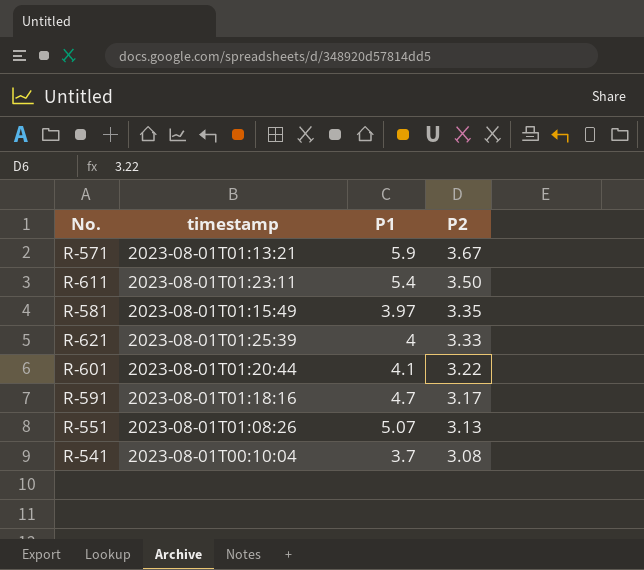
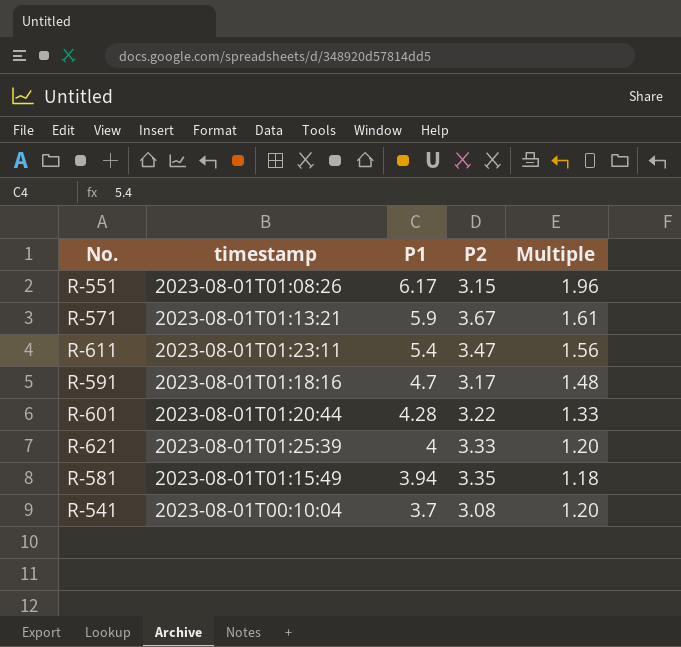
row order: P2 descending -> P1 descending
column Multiple | formula: none -> [P1] / [P2]
R-551 | P1: 5.07 -> 6.17
R-551 | P2: 3.13 -> 3.15
R-611 | P2: 3.50 -> 3.47
R-601 | P1: 4.1 -> 4.28
R-581 | P1: 3.97 -> 3.94

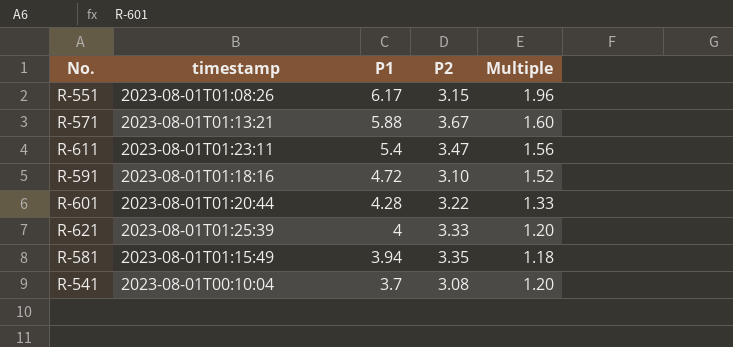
R-571 | P1: 5.9 -> 5.88
R-571 | Multiple: 1.61 -> 1.60
R-591 | P1: 4.7 -> 4.72
R-591 | P2: 3.17 -> 3.10
R-591 | Multiple: 1.48 -> 1.52

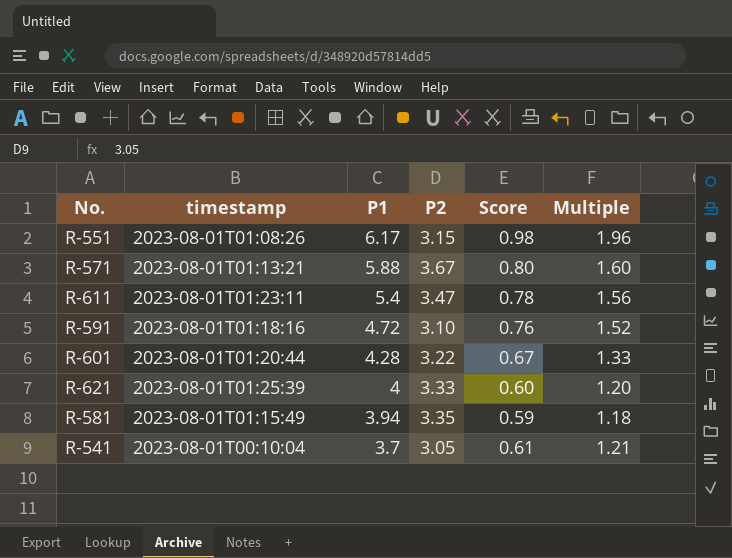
column Score | formula: none -> [Multiple] * 0.5
R-541 | P2: 3.08 -> 3.05
R-541 | Multiple: 1.20 -> 1.21

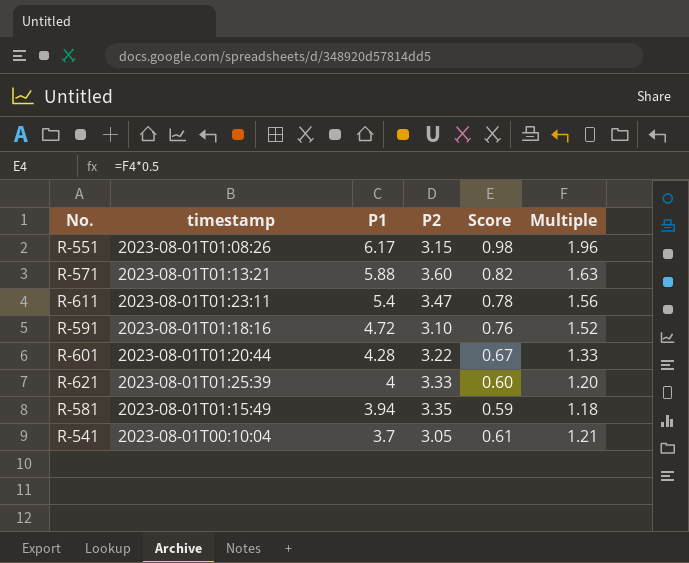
R-571 | P2: 3.67 -> 3.60
R-571 | Score: 0.80 -> 0.82
R-571 | Multiple: 1.60 -> 1.63

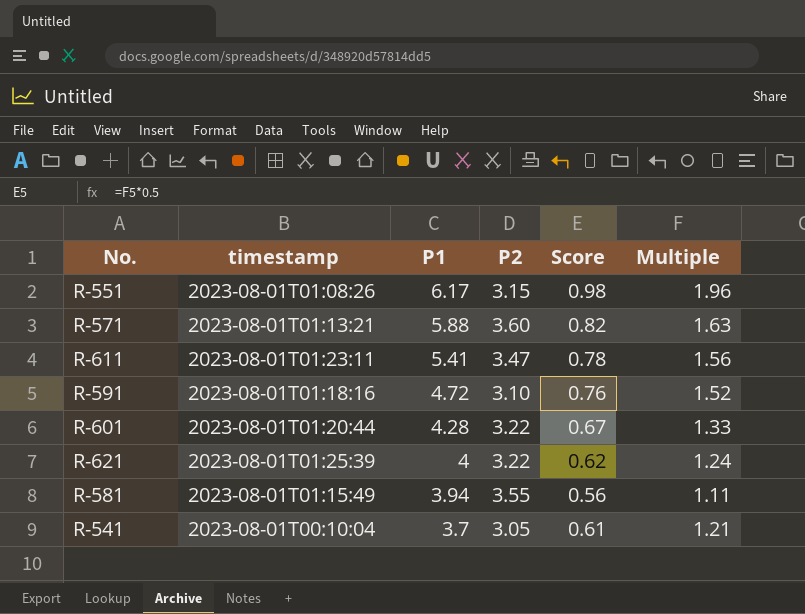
R-611 | P1: 5.4 -> 5.41
R-621 | P2: 3.33 -> 3.22
R-621 | Score: 0.60 -> 0.62
R-621 | Multiple: 1.20 -> 1.24
R-581 | P2: 3.35 -> 3.55
R-581 | Score: 0.59 -> 0.56
R-581 | Multiple: 1.18 -> 1.11

